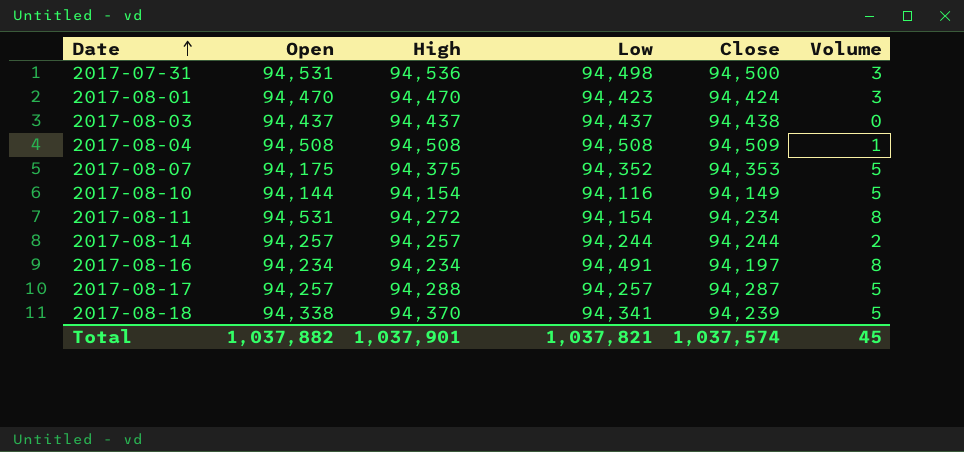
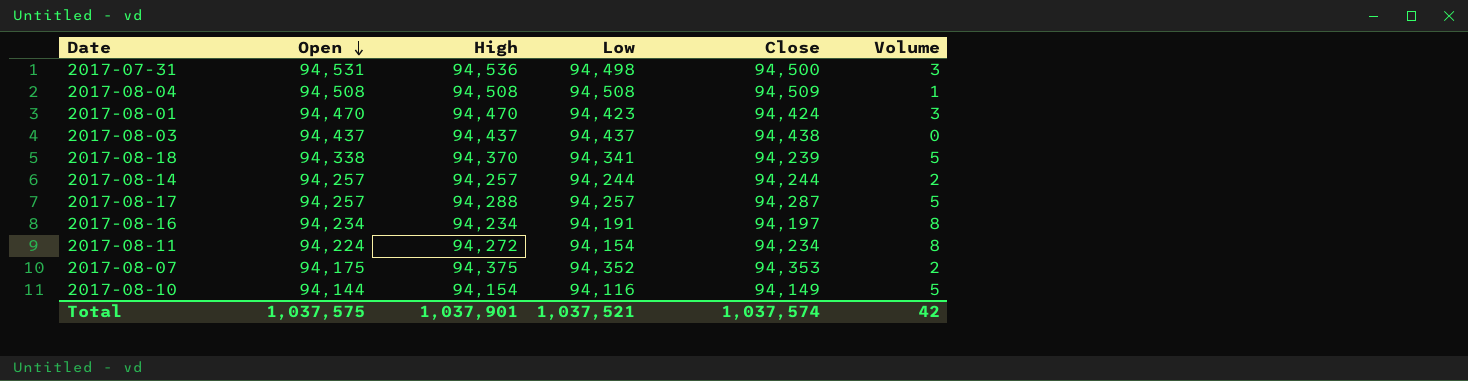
row order: Date ascending -> Open descending
2017-08-16 | Low: 94,491 -> 94,191
2017-08-11 | Open: 94,531 -> 94,224
2017-08-07 | Volume: 5 -> 2
Total | Open: 1,037,882 -> 1,037,575
Total | Low: 1,037,821 -> 1,037,521
Total | Volume: 45 -> 42

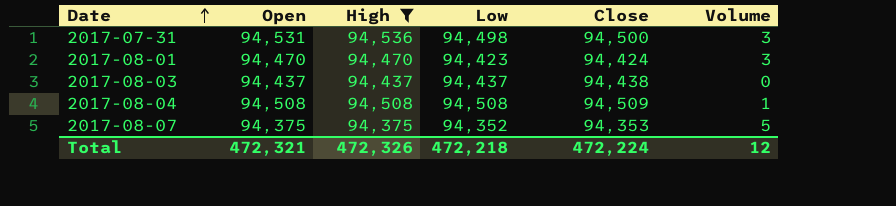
filter: none -> High >= 94,375
row order: Open descending -> Date ascending
2017-08-07 | Open: 94,175 -> 94,375
2017-08-07 | Volume: 2 -> 5
Total | Open: 1,037,575 -> 472,321
Total | High: 1,037,901 -> 472,326
Total | Low: 1,037,521 -> 472,218
Total | Close: 1,037,574 -> 472,224
Total | Volume: 42 -> 12

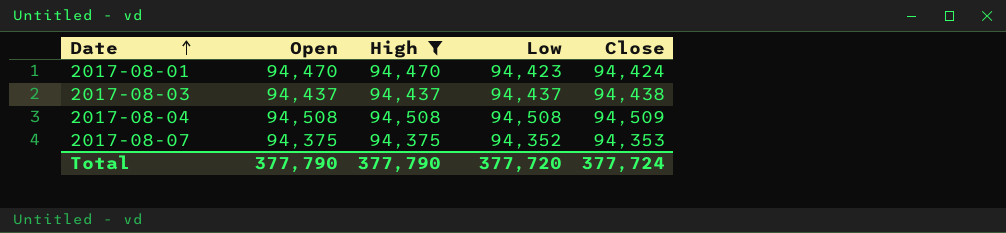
column Volume | position: 6 -> none
row 2017-07-31: 94,531 | 94,536 | 94,498 | 94,500 | 3 -> none
Total | Open: 472,321 -> 377,790
Total | High: 472,326 -> 377,790
Total | Low: 472,218 -> 377,720
Total | Close: 472,224 -> 377,724

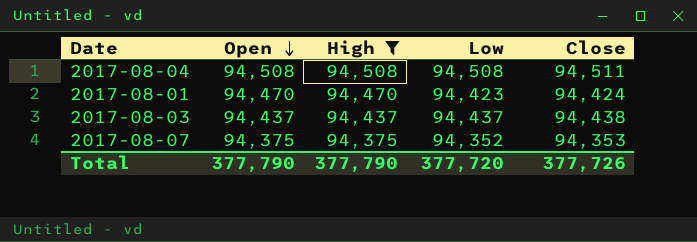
row order: Date ascending -> Open descending
2017-08-04 | Close: 94,509 -> 94,511
Total | Close: 377,724 -> 377,726

